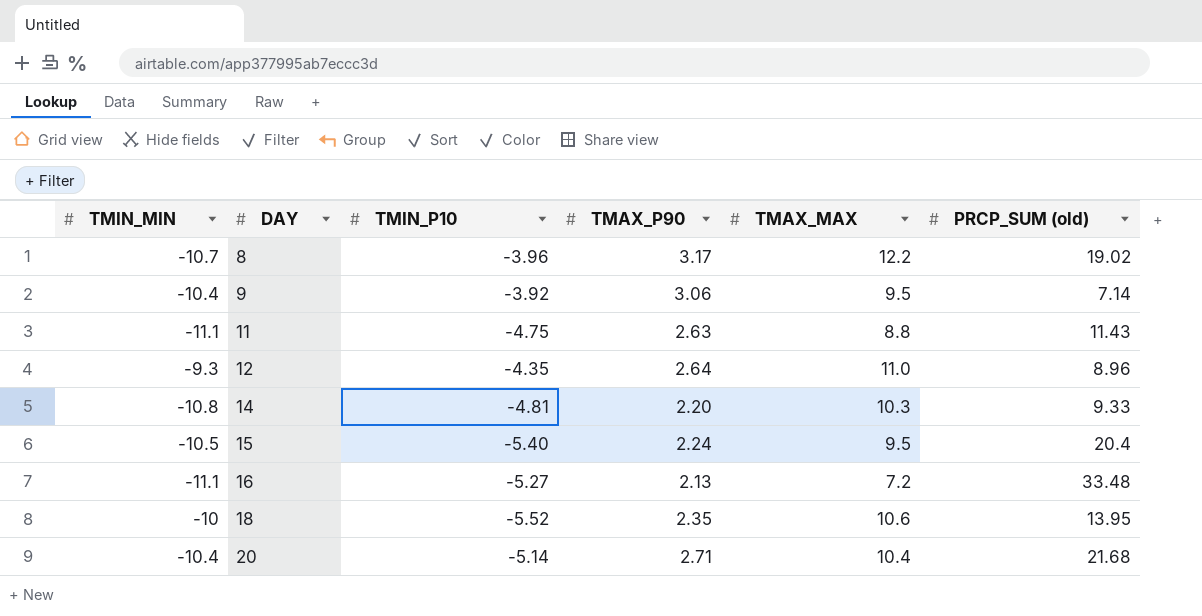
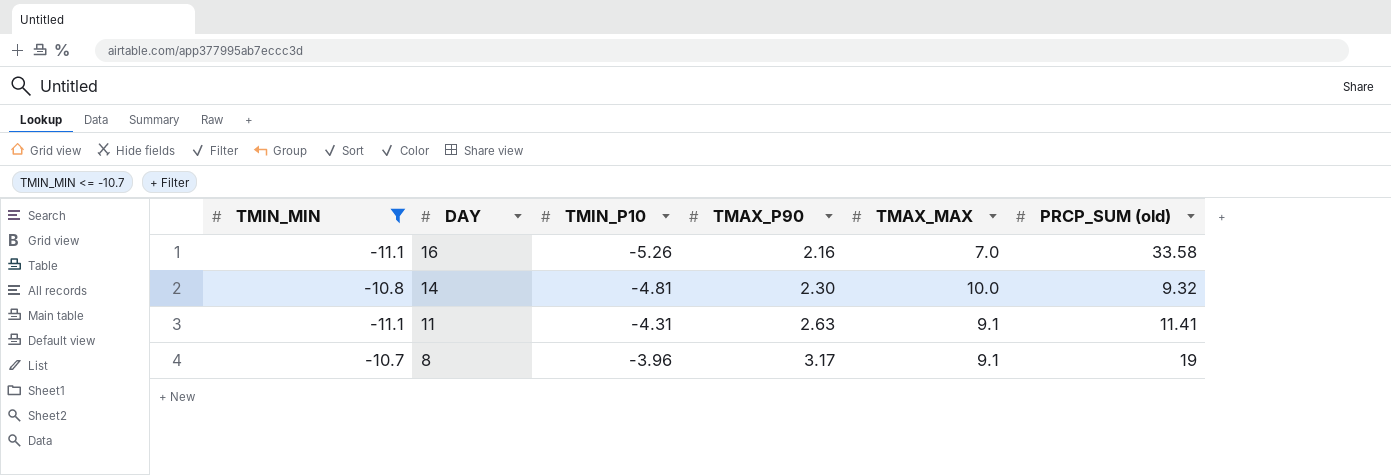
filter: none -> TMIN_MIN <= -10.7
row order: DAY ascending -> DAY descending
16 | TMIN_P10: -5.27 -> -5.26
16 | TMAX_P90: 2.13 -> 2.16
16 | TMAX_MAX: 7.2 -> 7.0
16 | PRCP_SUM (old): 33.48 -> 33.58
14 | TMAX_P90: 2.20 -> 2.30
14 | TMAX_MAX: 10.3 -> 10.0
14 | PRCP_SUM (old): 9.33 -> 9.32
11 | TMIN_P10: -4.75 -> -4.31
11 | TMAX_MAX: 8.8 -> 9.1
11 | PRCP_SUM (old): 11.43 -> 11.41
8 | TMAX_MAX: 12.2 -> 9.1
8 | PRCP_SUM (old): 19.02 -> 19

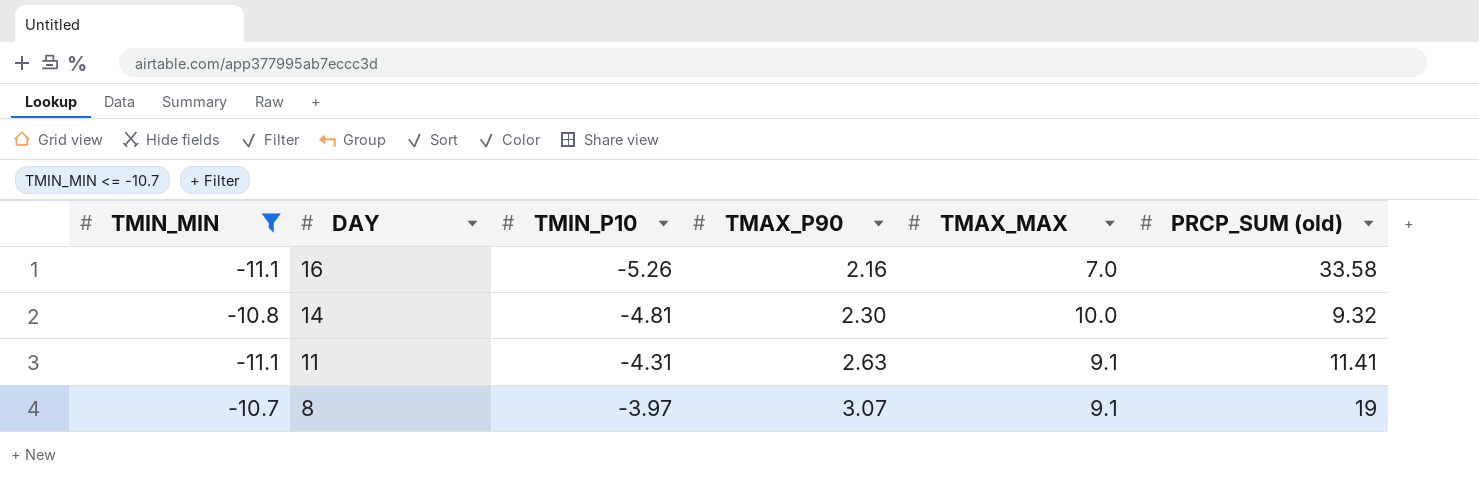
8 | TMIN_P10: -3.96 -> -3.97
8 | TMAX_P90: 3.17 -> 3.07

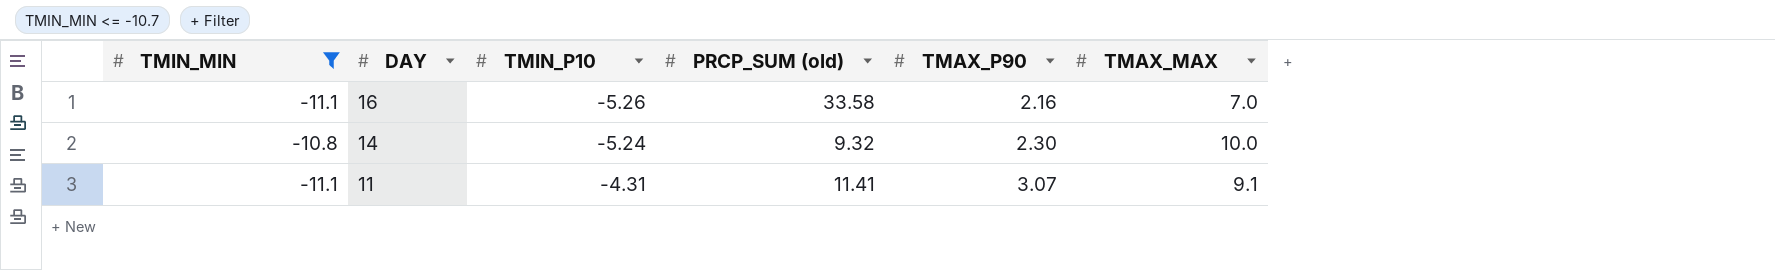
column PRCP_SUM (old) | position: 6 -> 4
row 8: -10.7 | -3.97 | 3.07 | 9.1 | 19 -> none
14 | TMIN_P10: -4.81 -> -5.24
11 | TMAX_P90: 2.63 -> 3.07

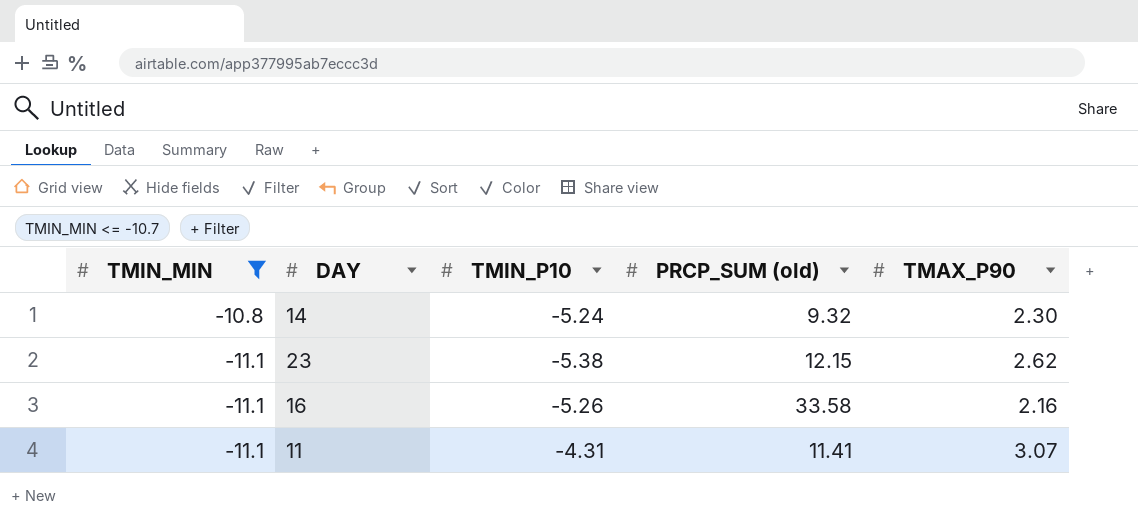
row order: DAY descending -> TMIN_MIN descending
column TMAX_MAX | position: 6 -> none
row 23: none -> -11.1 | -5.38 | 12.15 | 2.62

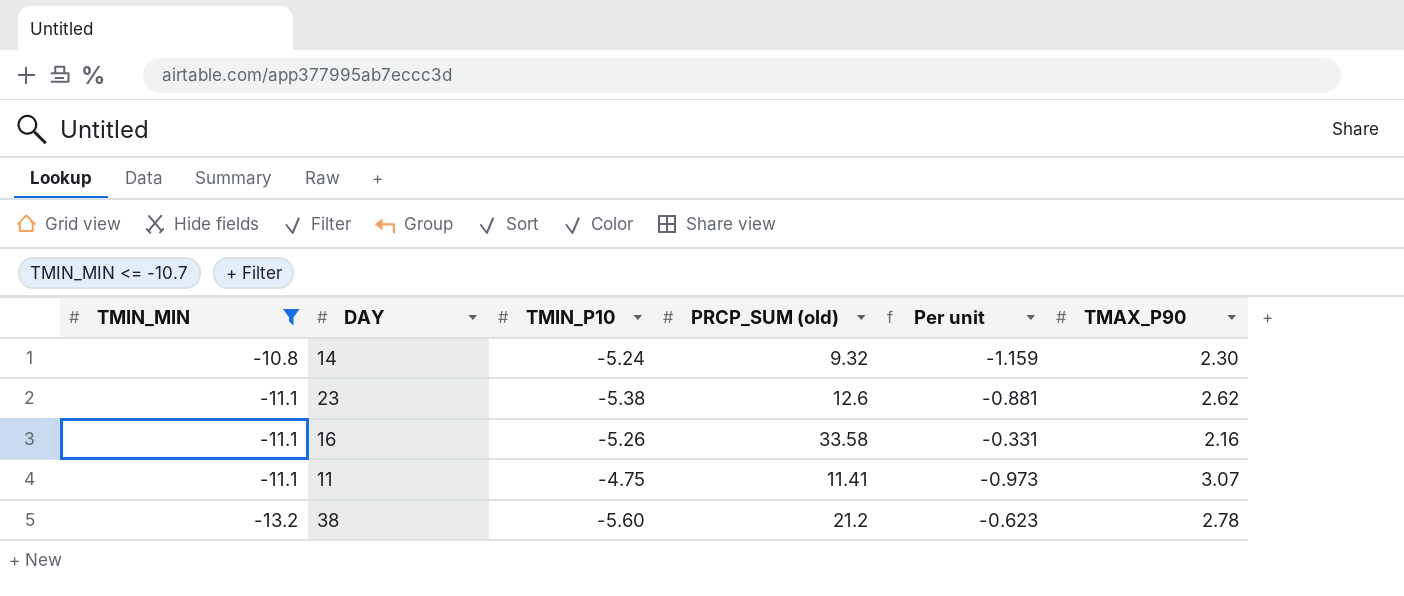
column Per unit | formula: none -> [TMIN_MIN] / [PRCP_SUM (old)]
23 | PRCP_SUM (old): 12.15 -> 12.6
11 | TMIN_P10: -4.31 -> -4.75
row 38: none -> -13.2 | -5.60 | 21.2 | -0.623 | 2.78

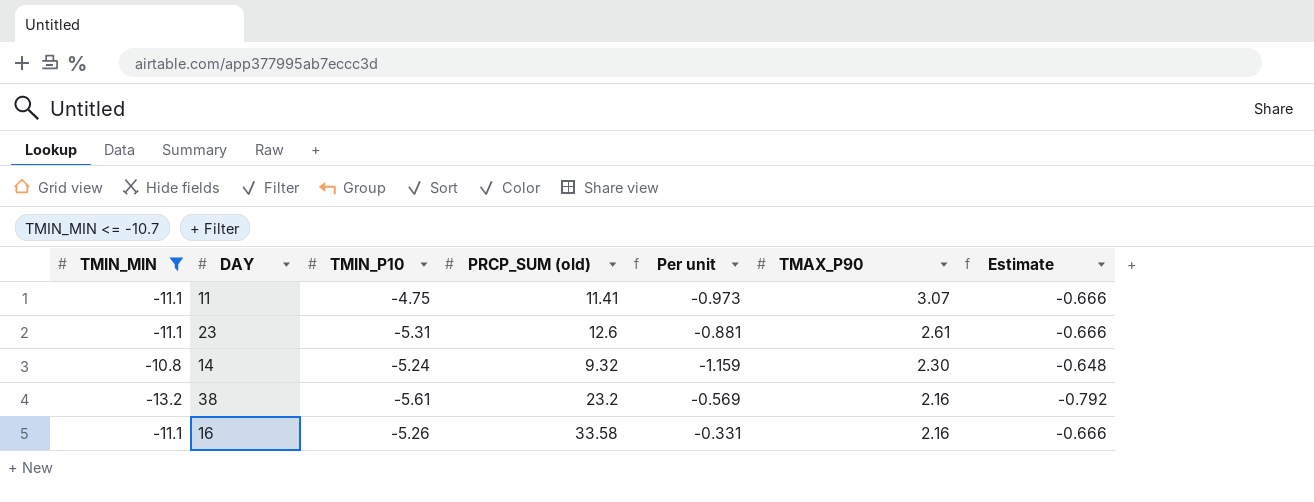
row order: TMIN_MIN descending -> TMAX_P90 descending
column Estimate | formula: none -> [TMIN_MIN] * 0.06
23 | TMIN_P10: -5.38 -> -5.31
23 | TMAX_P90: 2.62 -> 2.61
38 | TMIN_P10: -5.60 -> -5.61
38 | PRCP_SUM (old): 21.2 -> 23.2
38 | Per unit: -0.623 -> -0.569
38 | TMAX_P90: 2.78 -> 2.16

